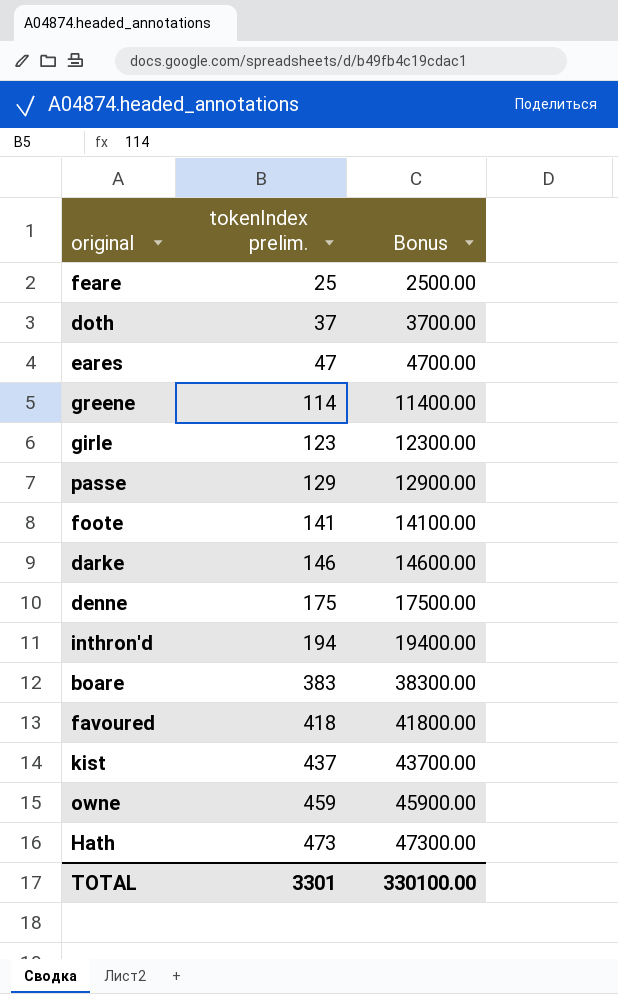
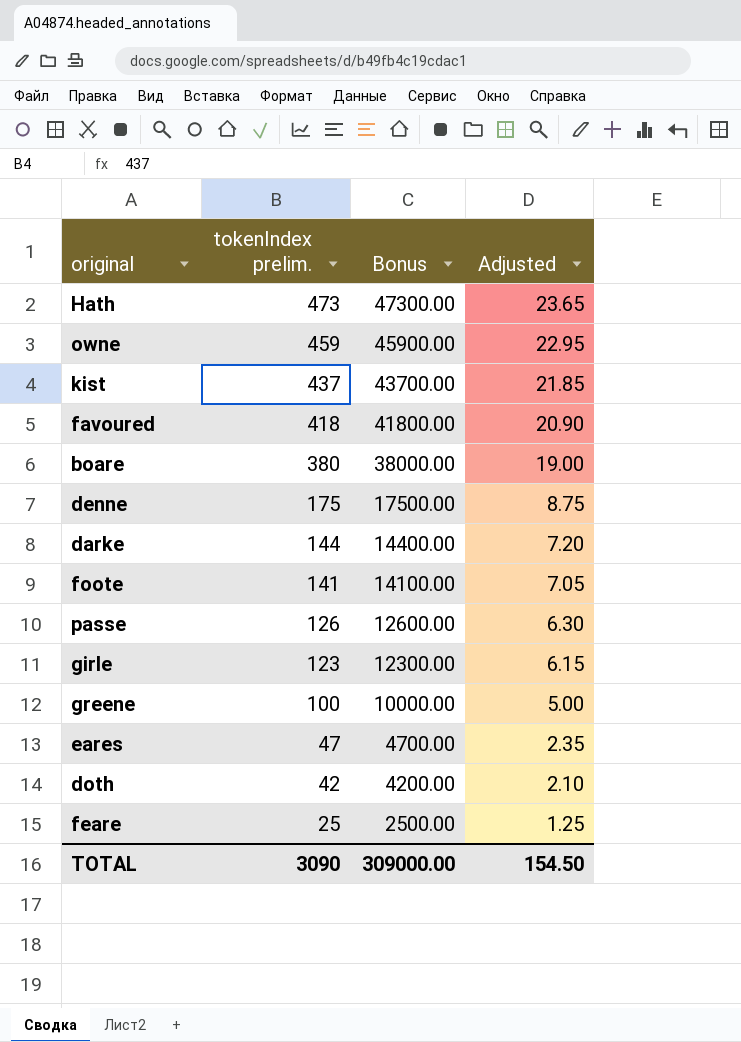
row order: tokenIndex prelim. ascending -> tokenIndex prelim. descending
column Adjusted | formula: none -> [tokenIndex prelim.] * 0.05
row inthron'd: 194 | 19400.00 -> none
boare | tokenIndex prelim.: 383 -> 380
boare | Bonus: 38300.00 -> 38000.00
darke | tokenIndex prelim.: 146 -> 144
darke | Bonus: 14600.00 -> 14400.00
passe | tokenIndex prelim.: 129 -> 126
passe | Bonus: 12900.00 -> 12600.00
greene | tokenIndex prelim.: 114 -> 100
greene | Bonus: 11400.00 -> 10000.00
doth | tokenIndex prelim.: 37 -> 42
doth | Bonus: 3700.00 -> 4200.00
TOTAL | tokenIndex prelim.: 3301 -> 3090
TOTAL | Bonus: 330100.00 -> 309000.00

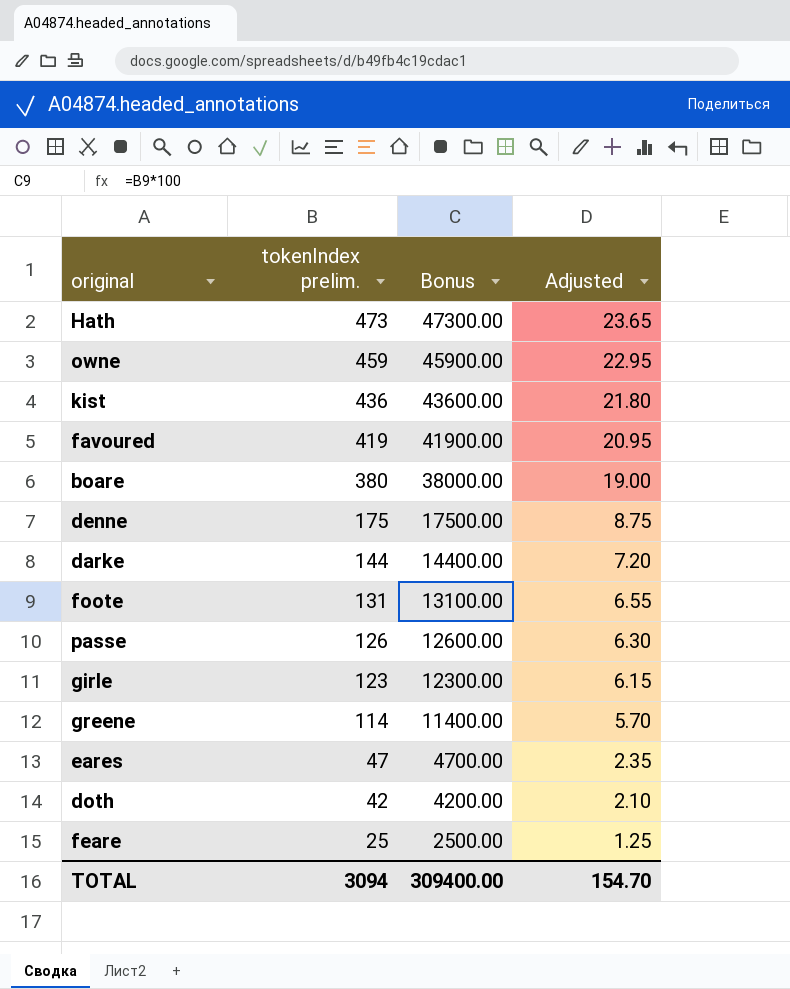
kist | tokenIndex prelim.: 437 -> 436
kist | Bonus: 43700.00 -> 43600.00
kist | Adjusted: 21.85 -> 21.80
favoured | tokenIndex prelim.: 418 -> 419
favoured | Bonus: 41800.00 -> 41900.00
favoured | Adjusted: 20.90 -> 20.95
foote | tokenIndex prelim.: 141 -> 131
foote | Bonus: 14100.00 -> 13100.00
foote | Adjusted: 7.05 -> 6.55
greene | tokenIndex prelim.: 100 -> 114
greene | Bonus: 10000.00 -> 11400.00
greene | Adjusted: 5.00 -> 5.70
TOTAL | tokenIndex prelim.: 3090 -> 3094
TOTAL | Bonus: 309000.00 -> 309400.00
TOTAL | Adjusted: 154.50 -> 154.70

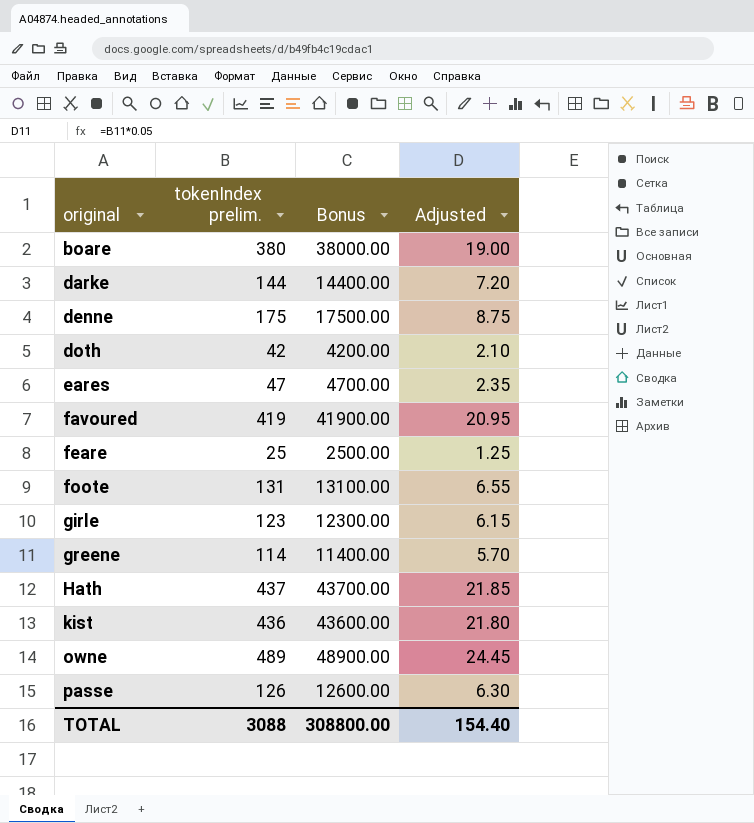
row order: tokenIndex prelim. descending -> original ascending
Hath | tokenIndex prelim.: 473 -> 437
Hath | Bonus: 47300.00 -> 43700.00
Hath | Adjusted: 23.65 -> 21.85
owne | tokenIndex prelim.: 459 -> 489
owne | Bonus: 45900.00 -> 48900.00
owne | Adjusted: 22.95 -> 24.45
TOTAL | tokenIndex prelim.: 3094 -> 3088
TOTAL | Bonus: 309400.00 -> 308800.00
TOTAL | Adjusted: 154.70 -> 154.40

